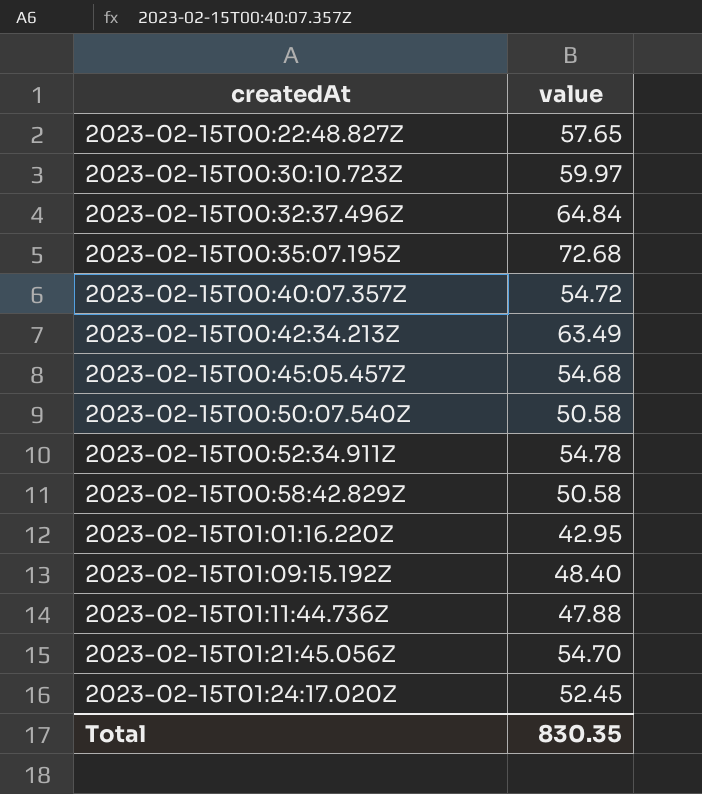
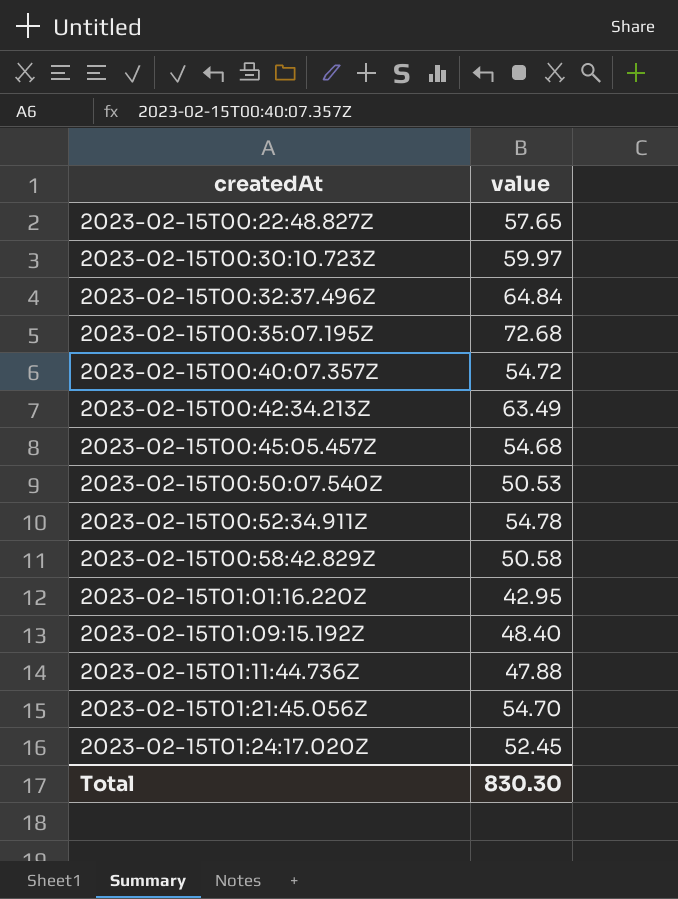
2023-02-15T00:50:07.540Z | value: 50.58 -> 50.53
Total | value: 830.35 -> 830.30

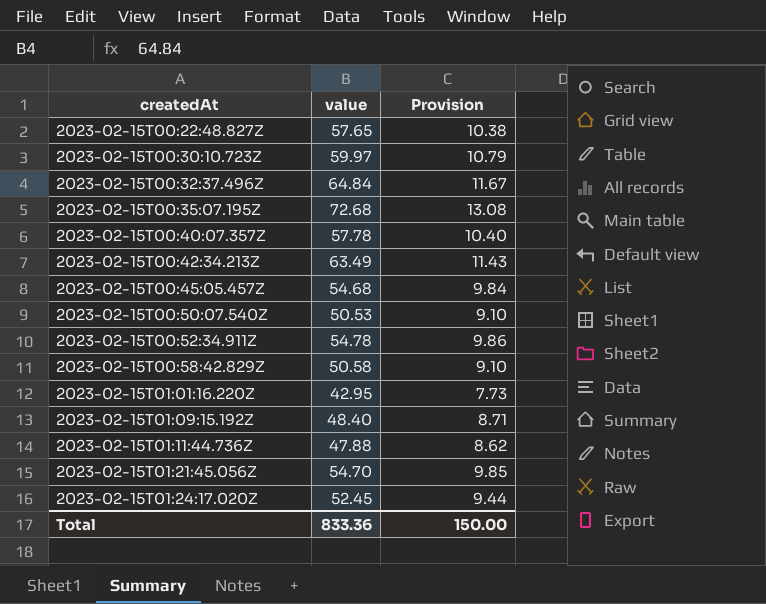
column Provision | formula: none -> [value] * 0.18
2023-02-15T00:40:07.357Z | value: 54.72 -> 57.78
Total | value: 830.30 -> 833.36

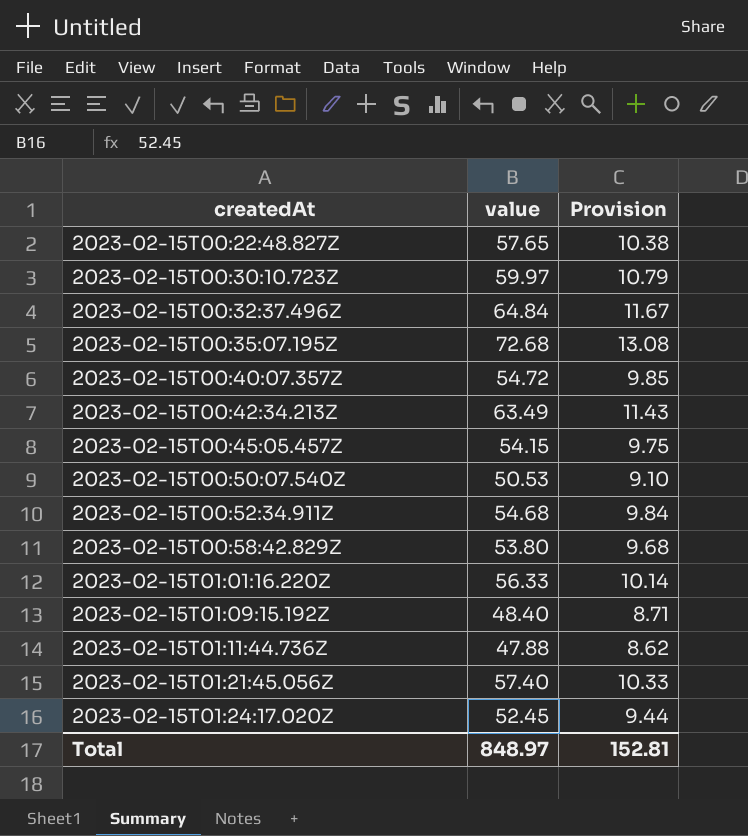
2023-02-15T00:40:07.357Z | value: 57.78 -> 54.72
2023-02-15T00:40:07.357Z | Provision: 10.40 -> 9.85
2023-02-15T00:45:05.457Z | value: 54.68 -> 54.15
2023-02-15T00:45:05.457Z | Provision: 9.84 -> 9.75
2023-02-15T00:52:34.911Z | value: 54.78 -> 54.68
2023-02-15T00:52:34.911Z | Provision: 9.86 -> 9.84
2023-02-15T00:58:42.829Z | value: 50.58 -> 53.80
2023-02-15T00:58:42.829Z | Provision: 9.10 -> 9.68
2023-02-15T01:01:16.220Z | value: 42.95 -> 56.33
2023-02-15T01:01:16.220Z | Provision: 7.73 -> 10.14
2023-02-15T01:21:45.056Z | value: 54.70 -> 57.40
2023-02-15T01:21:45.056Z | Provision: 9.85 -> 10.33
Total | value: 833.36 -> 848.97
Total | Provision: 150.00 -> 152.81

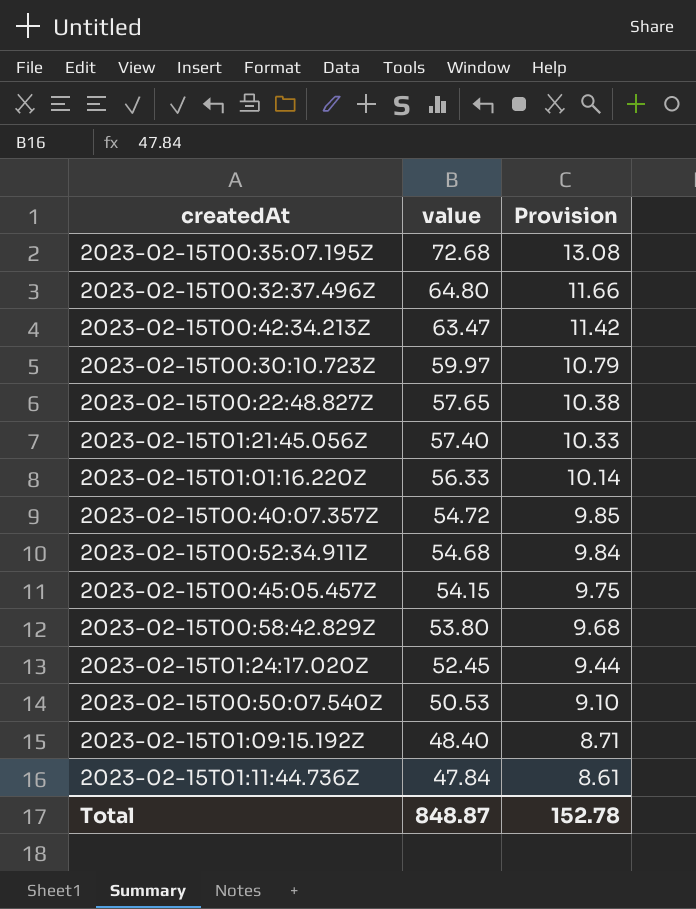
row order: createdAt ascending -> value descending
2023-02-15T00:32:37.496Z | value: 64.84 -> 64.80
2023-02-15T00:32:37.496Z | Provision: 11.67 -> 11.66
2023-02-15T00:42:34.213Z | value: 63.49 -> 63.47
2023-02-15T00:42:34.213Z | Provision: 11.43 -> 11.42
2023-02-15T01:11:44.736Z | value: 47.88 -> 47.84
2023-02-15T01:11:44.736Z | Provision: 8.62 -> 8.61
Total | value: 848.97 -> 848.87
Total | Provision: 152.81 -> 152.78

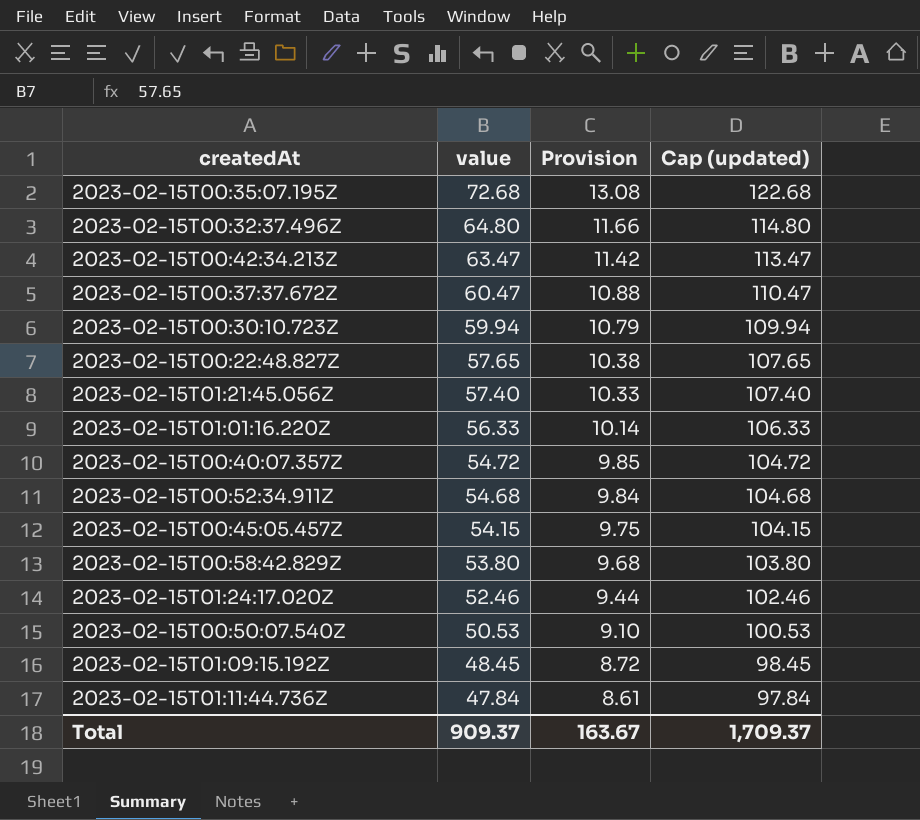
column Cap (updated) | formula: none -> [value] + 50
row 2023-02-15T00:37:37.672Z: none -> 60.47 | 10.88 | 110.47
2023-02-15T00:30:10.723Z | value: 59.97 -> 59.94
2023-02-15T01:24:17.020Z | value: 52.45 -> 52.46
2023-02-15T01:09:15.192Z | value: 48.40 -> 48.45
2023-02-15T01:09:15.192Z | Provision: 8.71 -> 8.72
Total | value: 848.87 -> 909.37
Total | Provision: 152.78 -> 163.67

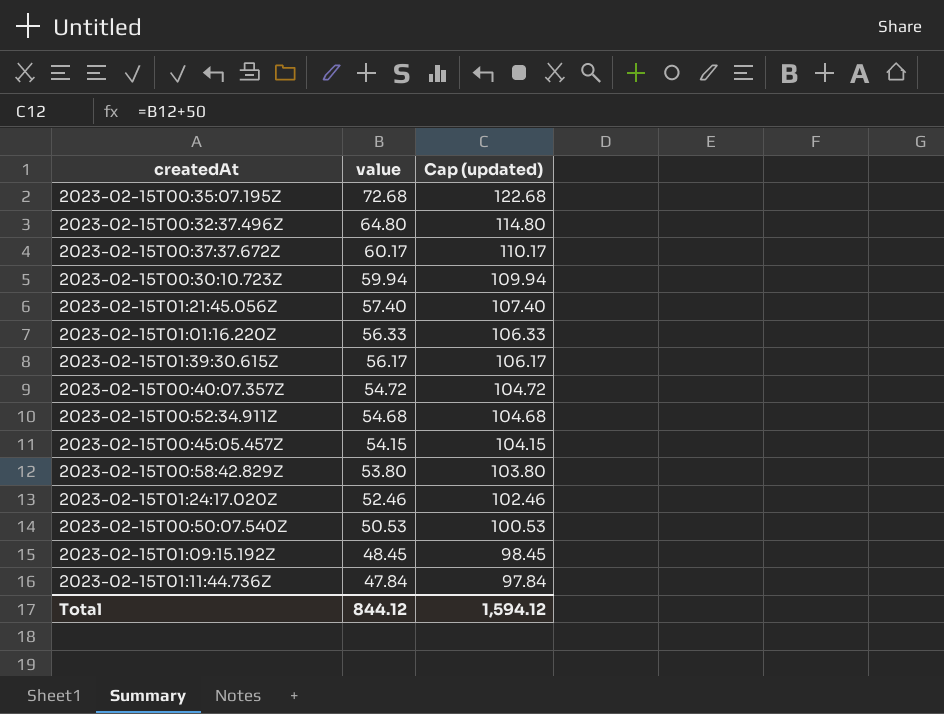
column Provision | formula: [value] * 0.18 -> none
row 2023-02-15T00:42:34.213Z: 63.47 | 11.42 | 113.47 -> none
row 2023-02-15T00:22:48.827Z: 57.65 | 10.38 | 107.65 -> none
2023-02-15T00:37:37.672Z | value: 60.47 -> 60.17
2023-02-15T00:37:37.672Z | Cap (updated): 110.47 -> 110.17
row 2023-02-15T01:39:30.615Z: none -> 56.17 | 106.17
Total | value: 909.37 -> 844.12
Total | Cap (updated): 1,709.37 -> 1,594.12

